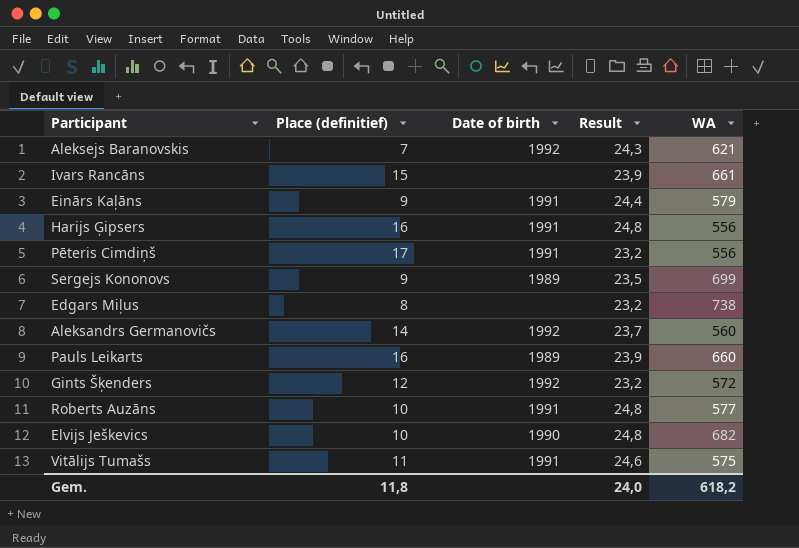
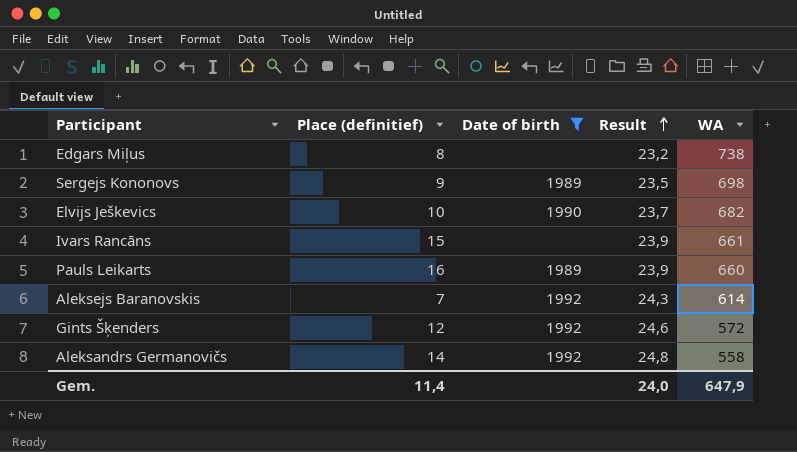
filter: none -> Date of birth != 1991
row order: none -> Result ascending
Sergejs Kononovs | WA: 699 -> 698
Elvijs Ješkevics | Result: 24,8 -> 23,7
Aleksejs Baranovskis | WA: 621 -> 614
Gints Šķenders | Result: 23,2 -> 24,6
Aleksandrs Germanovičs | Result: 23,7 -> 24,8
Aleksandrs Germanovičs | WA: 560 -> 558
Gem. | Place (definitief): 11,8 -> 11,4
Gem. | WA: 618,2 -> 647,9

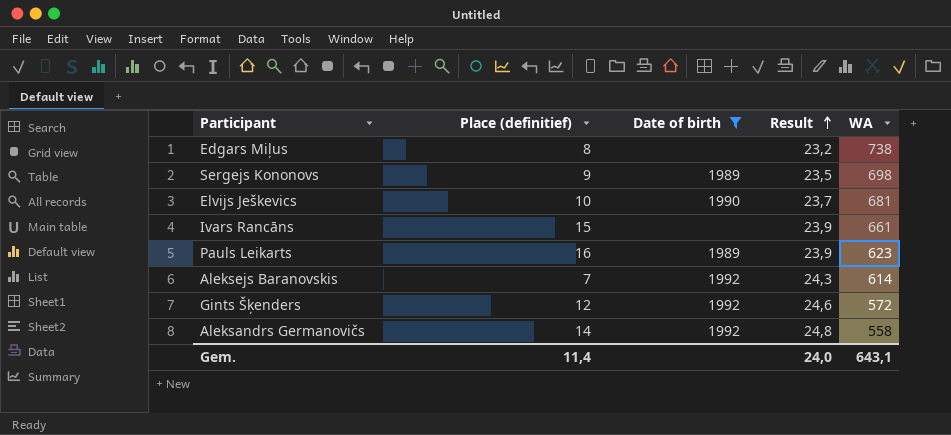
Elvijs Ješkevics | WA: 682 -> 681
Pauls Leikarts | WA: 660 -> 623
Gem. | WA: 647,9 -> 643,1

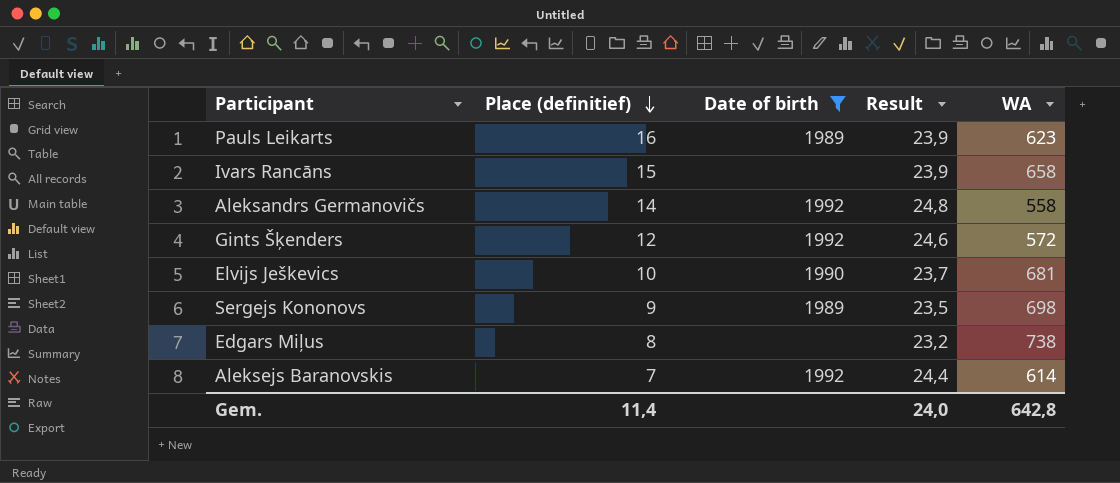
row order: Result ascending -> Place (definitief) descending
Ivars Rancāns | WA: 661 -> 658
Aleksejs Baranovskis | Result: 24,3 -> 24,4
Gem. | WA: 643,1 -> 642,8

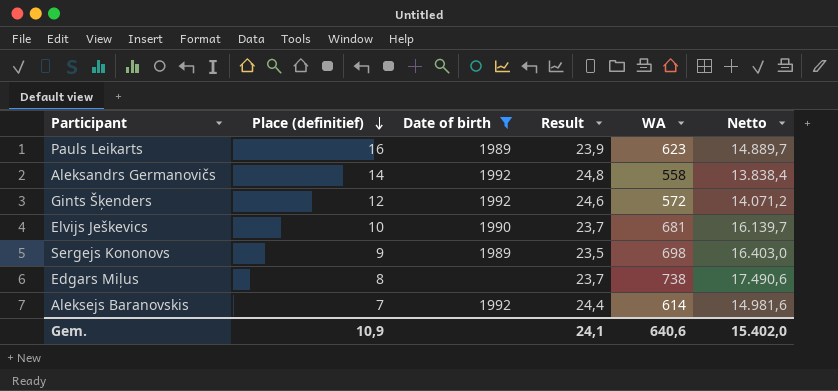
column Netto | formula: none -> [Result] * [WA]
row Ivars Rancāns: 15 | none | 23,9 | 658 -> none
Edgars Miļus | Result: 23,2 -> 23,7
Gem. | Place (definitief): 11,4 -> 10,9
Gem. | Result: 24,0 -> 24,1
Gem. | WA: 642,8 -> 640,6

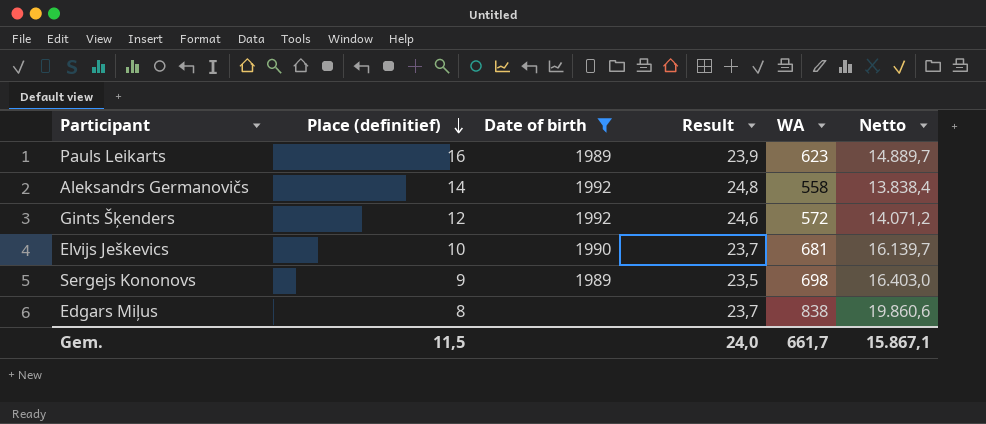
row Aleksejs Baranovskis: 7 | 1992 | 24,4 | 614 | 14.981,6 -> none
Edgars Miļus | WA: 738 -> 838
Edgars Miļus | Netto: 17.490,6 -> 19.860,6
Gem. | Place (definitief): 10,9 -> 11,5
Gem. | Result: 24,1 -> 24,0
Gem. | WA: 640,6 -> 661,7
Gem. | Netto: 15.402,0 -> 15.867,1

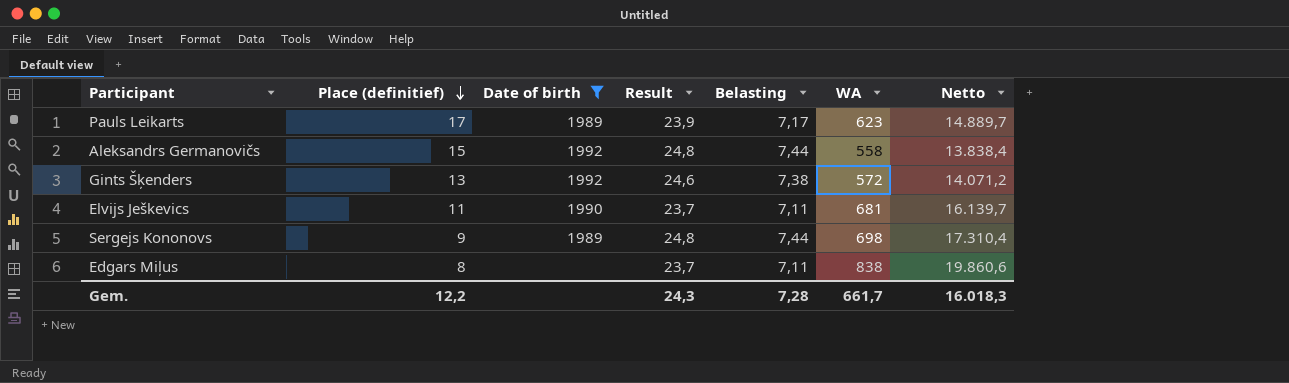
column Belasting | formula: none -> [Result] * 0,3
Pauls Leikarts | Place (definitief): 16 -> 17
Aleksandrs Germanovičs | Place (definitief): 14 -> 15
Gints Šķenders | Place (definitief): 12 -> 13
Elvijs Ješkevics | Place (definitief): 10 -> 11
Sergejs Kononovs | Result: 23,5 -> 24,8
Sergejs Kononovs | Netto: 16.403,0 -> 17.310,4
Gem. | Place (definitief): 11,5 -> 12,2
Gem. | Result: 24,0 -> 24,3
Gem. | Netto: 15.867,1 -> 16.018,3

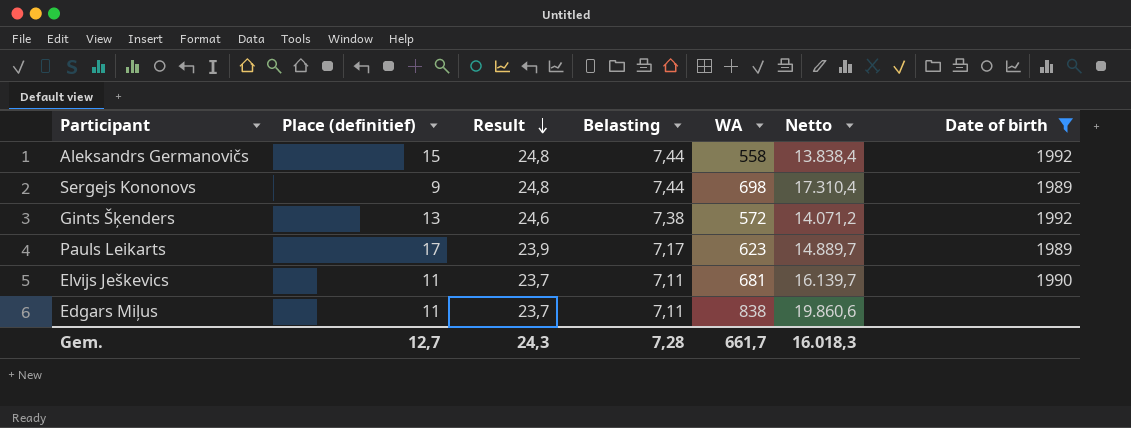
row order: Place (definitief) descending -> Result descending
column Date of birth | position: 3 -> 7
Edgars Miļus | Place (definitief): 8 -> 11
Gem. | Place (definitief): 12,2 -> 12,7

